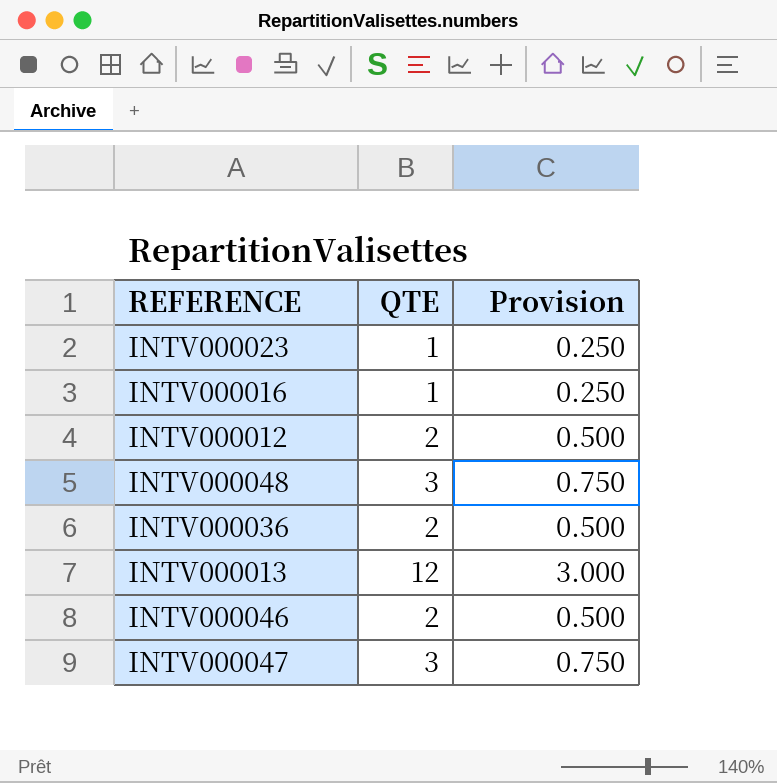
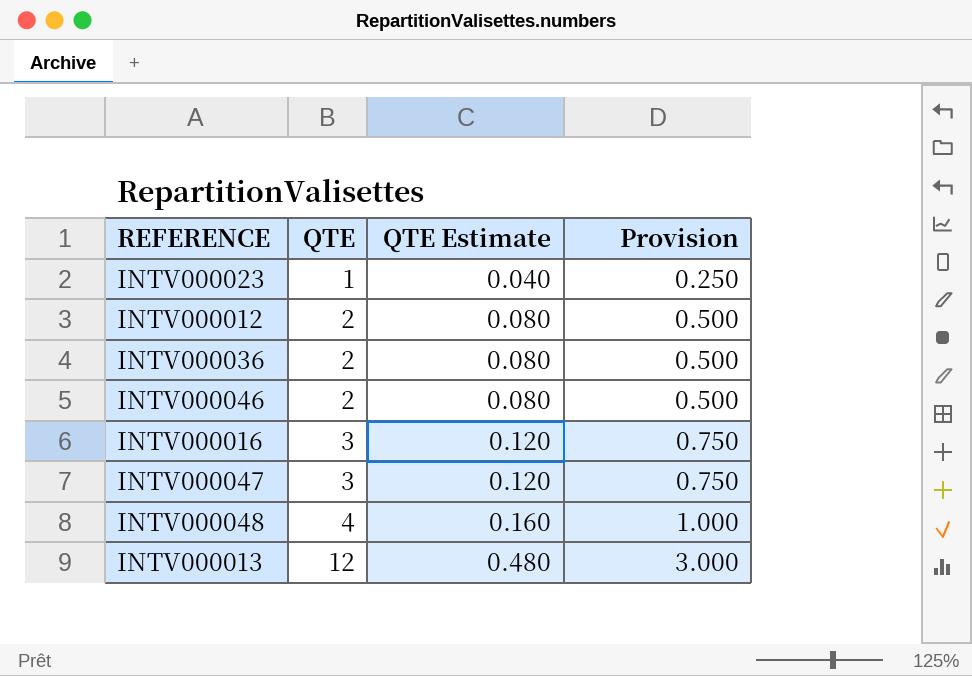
row order: none -> QTE ascending
column QTE Estimate | formula: none -> [QTE] * 0.04
INTV000016 | QTE: 1 -> 3
INTV000016 | Provision: 0.250 -> 0.750
INTV000048 | QTE: 3 -> 4
INTV000048 | Provision: 0.750 -> 1.000

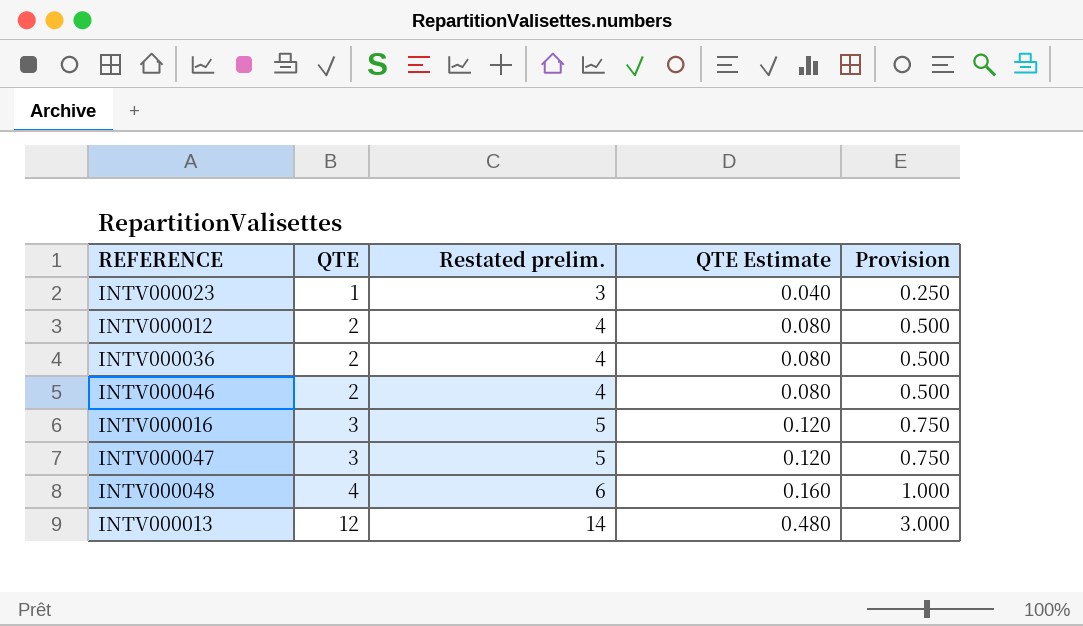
column Restated prelim. | formula: none -> [QTE] + 2

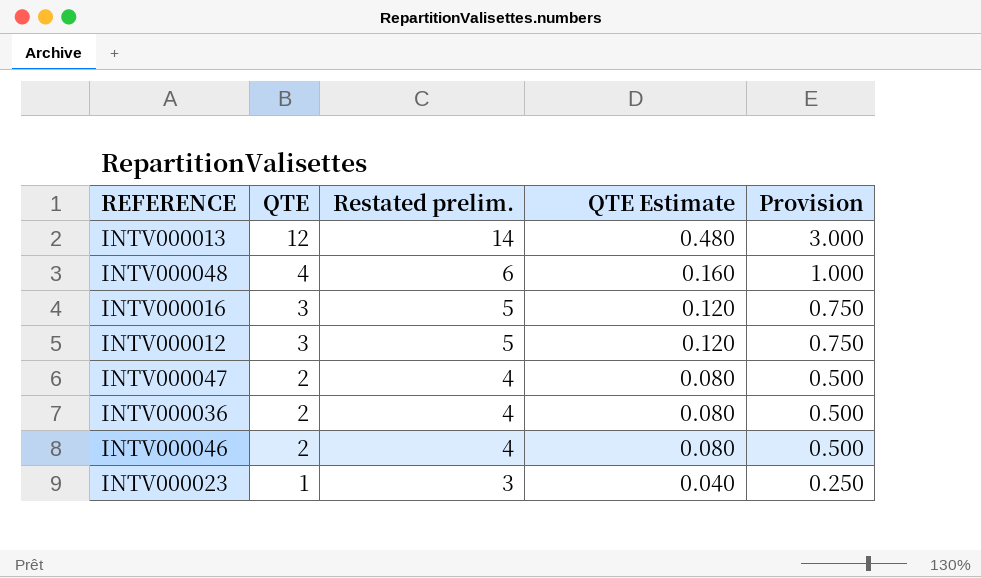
row order: QTE ascending -> QTE descending
INTV000012 | QTE: 2 -> 3
INTV000012 | Restated prelim.: 4 -> 5
INTV000012 | QTE Estimate: 0.080 -> 0.120
INTV000012 | Provision: 0.500 -> 0.750
INTV000047 | QTE: 3 -> 2
INTV000047 | Restated prelim.: 5 -> 4
INTV000047 | QTE Estimate: 0.120 -> 0.080
INTV000047 | Provision: 0.750 -> 0.500

